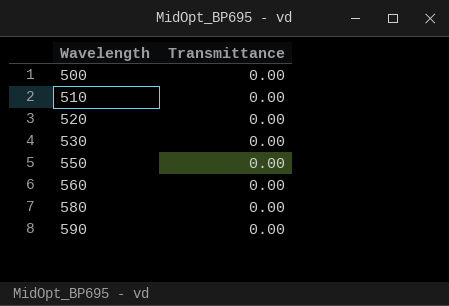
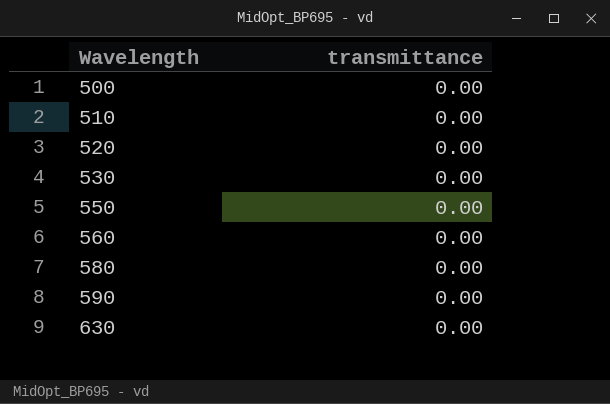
column name: Transmittance -> transmittance
row 630: none -> 0.00

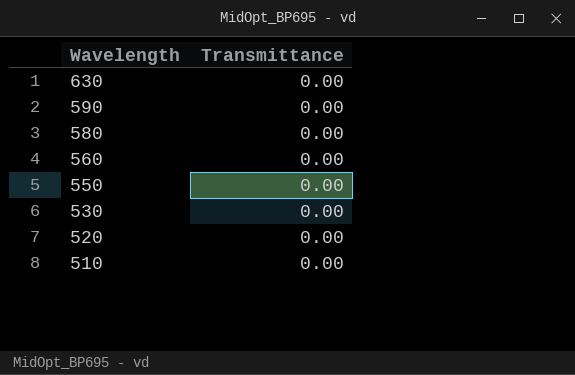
row order: Wavelength ascending -> Wavelength descending
column name: transmittance -> Transmittance
row 500: 0.00 -> none

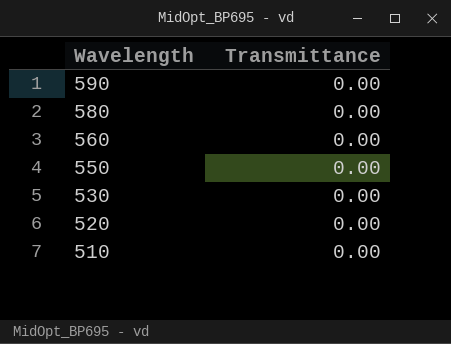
row 630: 0.00 -> none

